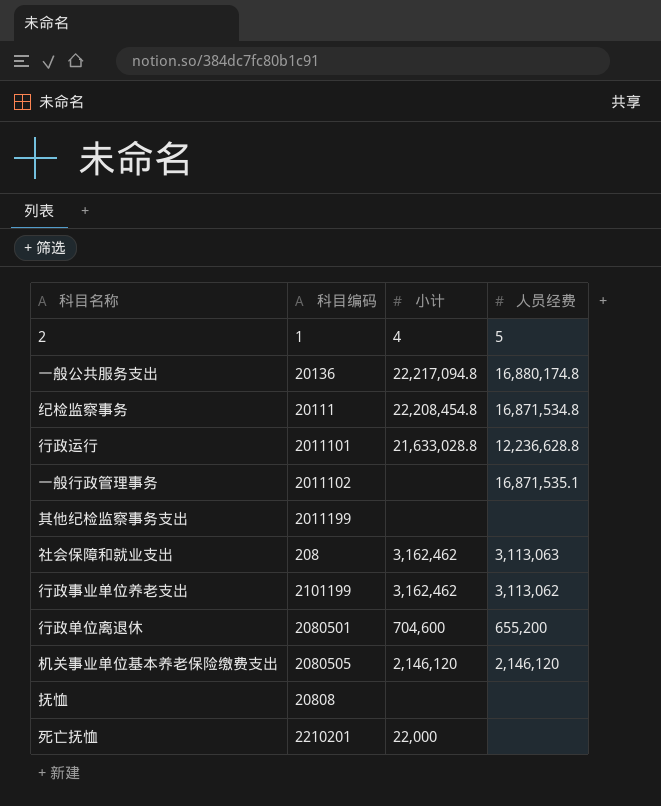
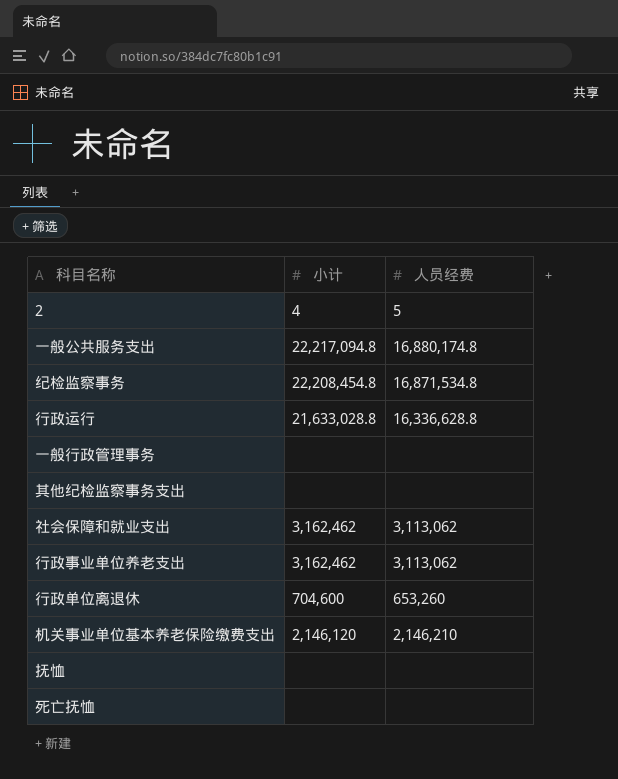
column 科目编码 | position: 2 -> none
行政运行 | 人员经费: 12,236,628.8 -> 16,336,628.8
一般行政管理事务 | 人员经费: 16,871,535.1 -> none
社会保障和就业支出 | 人员经费: 3,113,063 -> 3,113,062
行政单位离退休 | 人员经费: 655,200 -> 653,260
机关事业单位基本养老保险缴费支出 | 人员经费: 2,146,120 -> 2,146,210
死亡抚恤 | 小计: 22,000 -> none

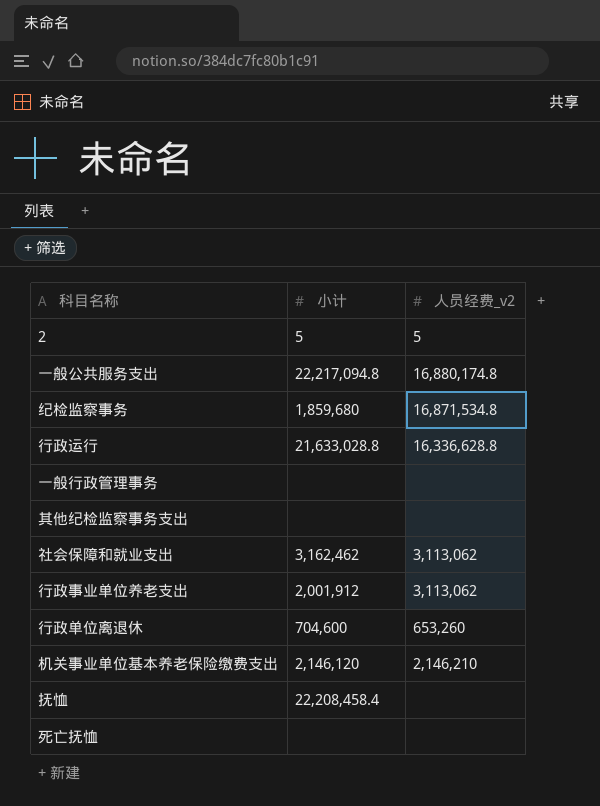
column name: 人员经费 -> 人员经费_v2
2 | 小计: 4 -> 5
纪检监察事务 | 小计: 22,208,454.8 -> 1,859,680
行政事业单位养老支出 | 小计: 3,162,462 -> 2,001,912
抚恤 | 小计: none -> 22,208,458.4

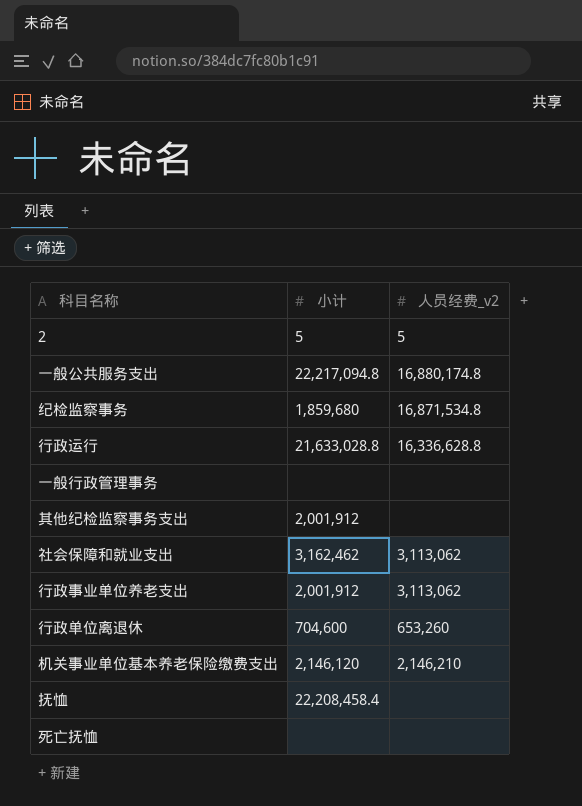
其他纪检监察事务支出 | 小计: none -> 2,001,912

